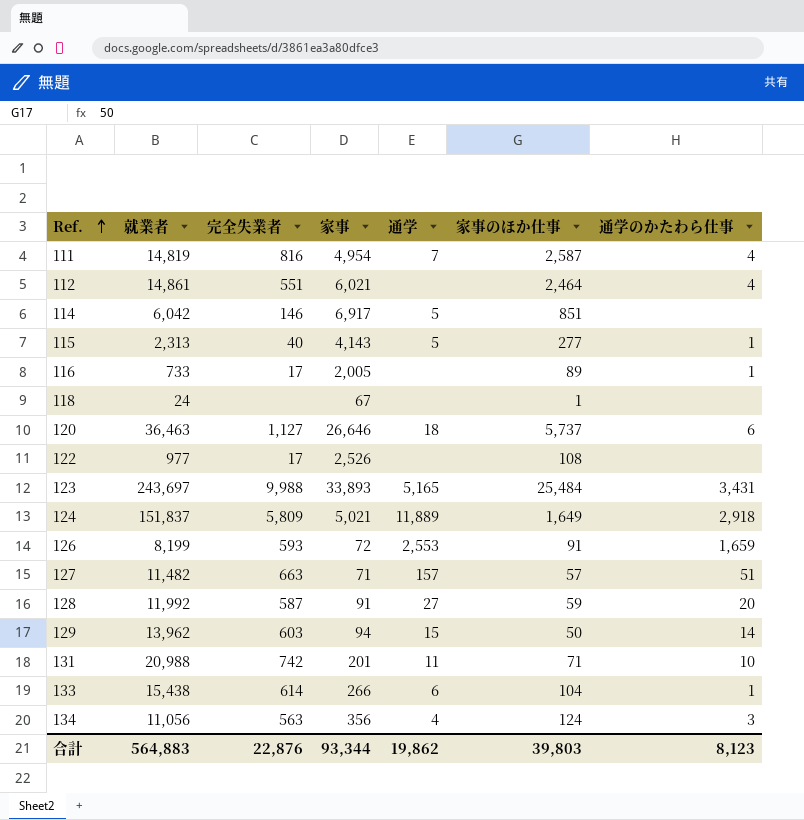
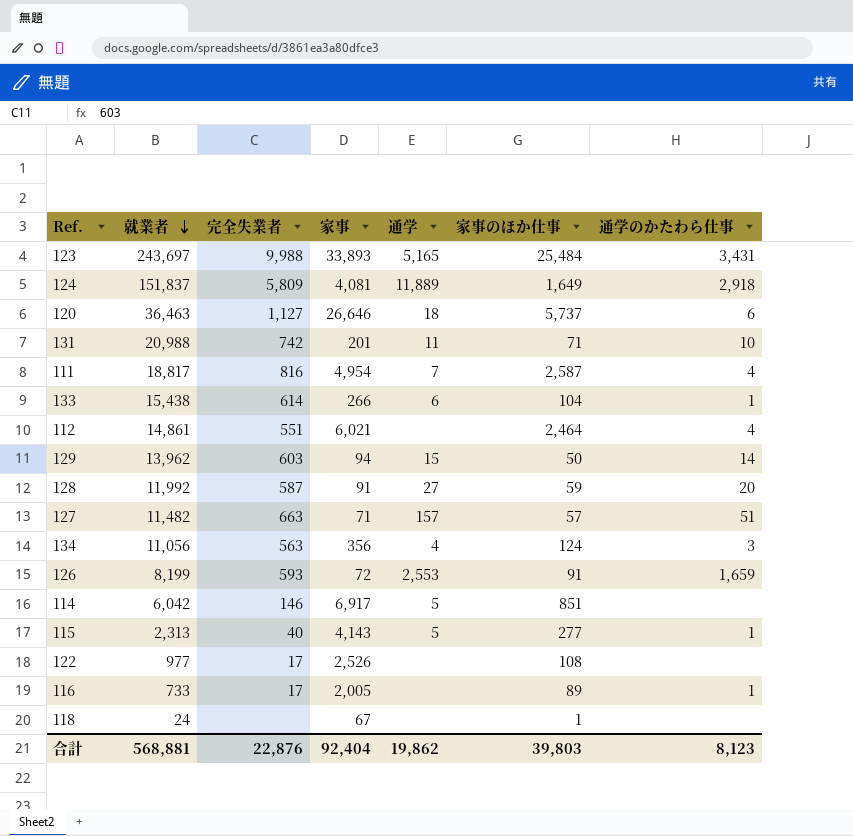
row order: Ref. ascending -> 就業者 descending
124 | 家事: 5,021 -> 4,081
111 | 就業者: 14,819 -> 18,817
合計 | 就業者: 564,883 -> 568,881
合計 | 家事: 93,344 -> 92,404

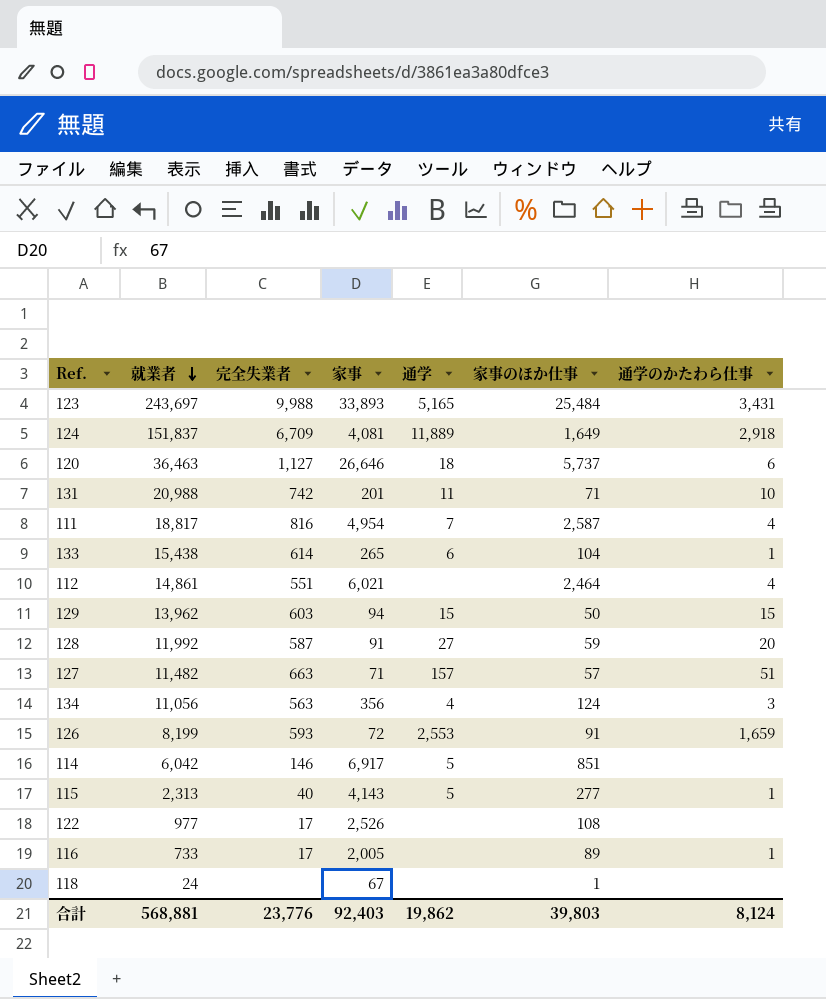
124 | 完全失業者: 5,809 -> 6,709
133 | 家事: 266 -> 265
129 | 通学のかたわら仕事: 14 -> 15
合計 | 完全失業者: 22,876 -> 23,776
合計 | 家事: 92,404 -> 92,403
合計 | 通学のかたわら仕事: 8,123 -> 8,124

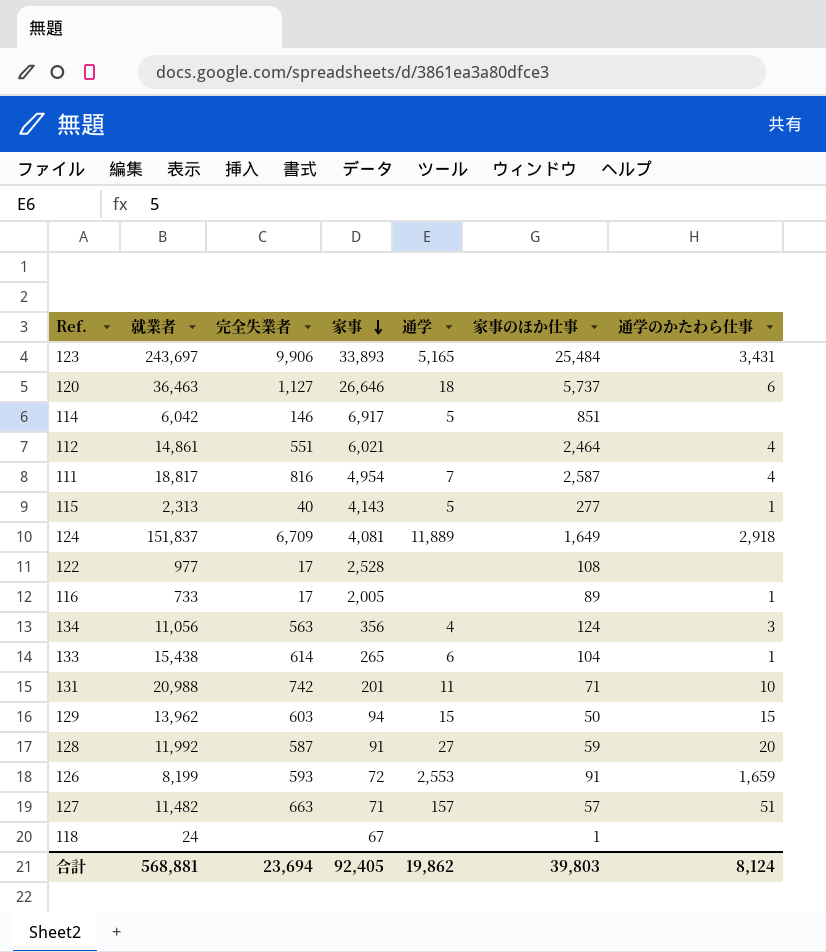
row order: 就業者 descending -> 家事 descending
123 | 完全失業者: 9,988 -> 9,906
122 | 家事: 2,526 -> 2,528
合計 | 完全失業者: 23,776 -> 23,694
合計 | 家事: 92,403 -> 92,405

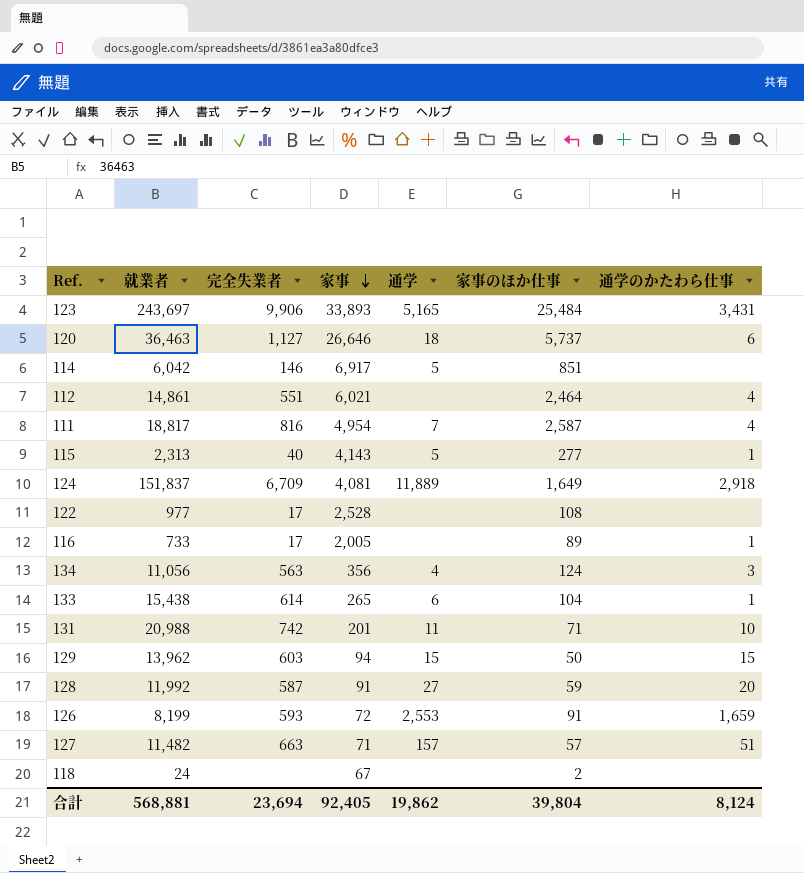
118 | 家事のほか仕事: 1 -> 2
合計 | 家事のほか仕事: 39,803 -> 39,804

